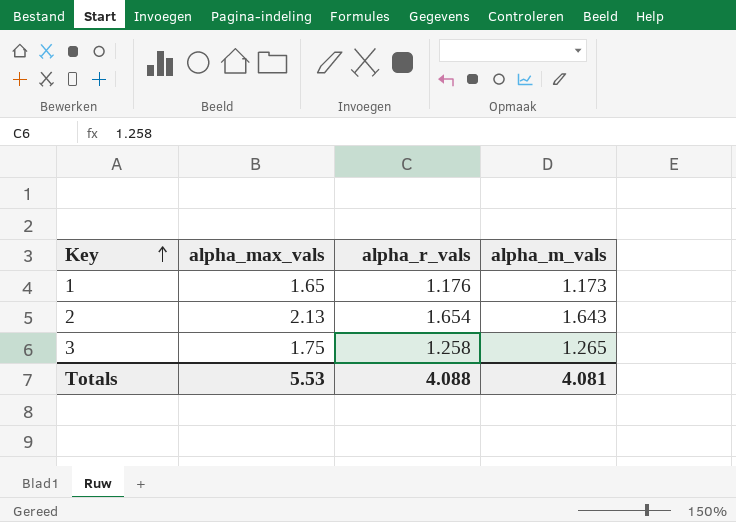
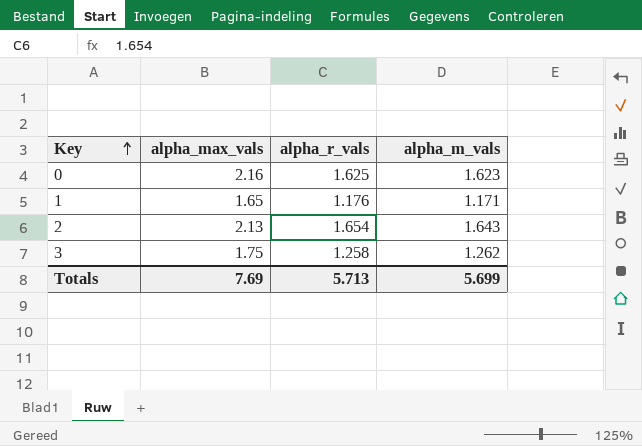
row 0: none -> 2.16 | 1.625 | 1.623
1 | alpha_m_vals: 1.173 -> 1.171
3 | alpha_m_vals: 1.265 -> 1.262
Totals | alpha_max_vals: 5.53 -> 7.69
Totals | alpha_r_vals: 4.088 -> 5.713
Totals | alpha_m_vals: 4.081 -> 5.699

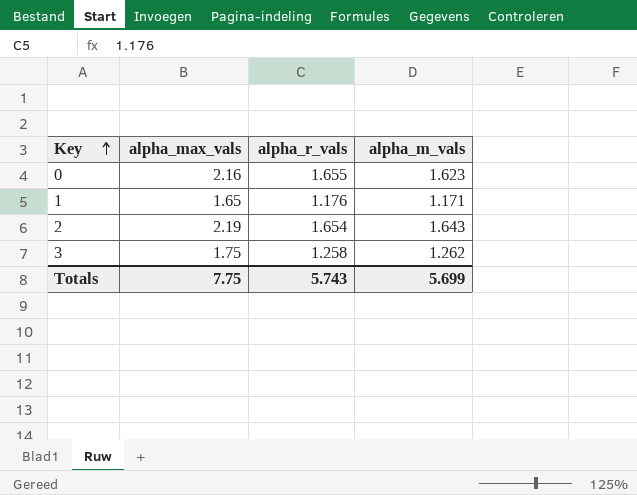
0 | alpha_r_vals: 1.625 -> 1.655
2 | alpha_max_vals: 2.13 -> 2.19
Totals | alpha_max_vals: 7.69 -> 7.75
Totals | alpha_r_vals: 5.713 -> 5.743

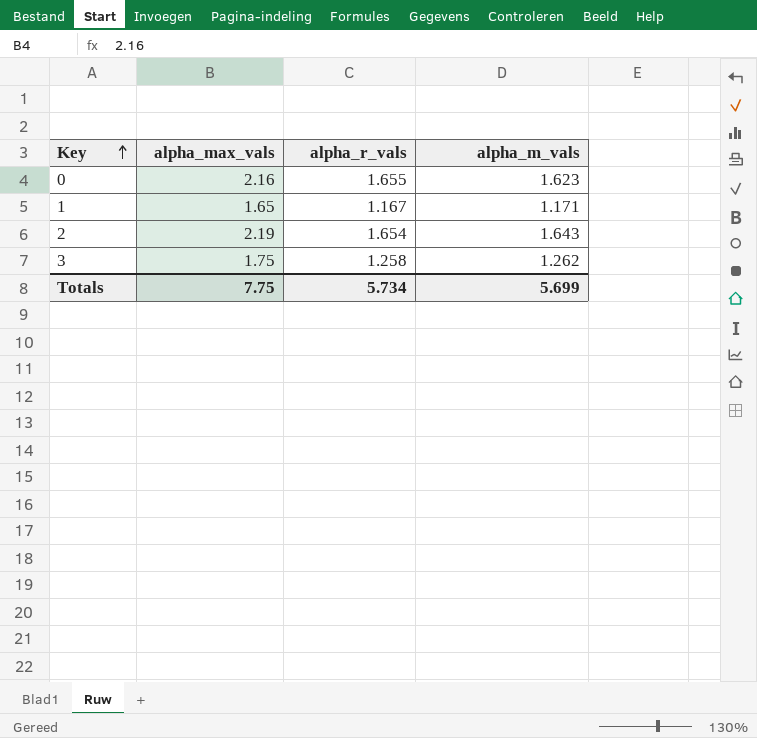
1 | alpha_r_vals: 1.176 -> 1.167
Totals | alpha_r_vals: 5.743 -> 5.734

